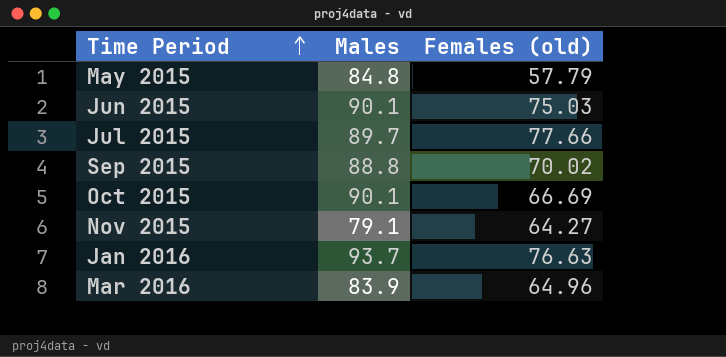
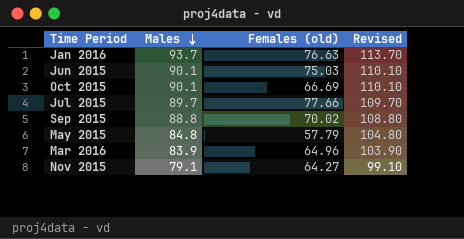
row order: Time Period ascending -> Males descending
column Revised | formula: none -> [Males] + 20

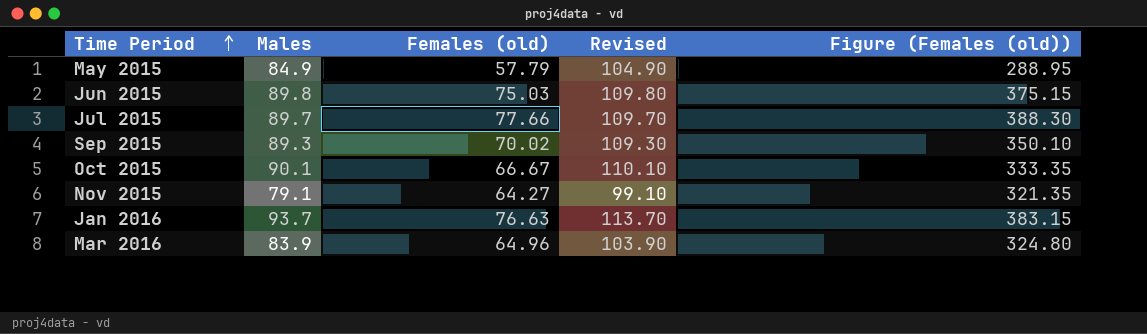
row order: Males descending -> Time Period ascending
column Figure (Females (old)) | formula: none -> [Females (old)] * 5
May 2015 | Males: 84.8 -> 84.9
May 2015 | Revised: 104.80 -> 104.90
Jun 2015 | Males: 90.1 -> 89.8
Jun 2015 | Revised: 110.10 -> 109.80
Sep 2015 | Males: 88.8 -> 89.3
Sep 2015 | Revised: 108.80 -> 109.30
Oct 2015 | Females (old): 66.69 -> 66.67

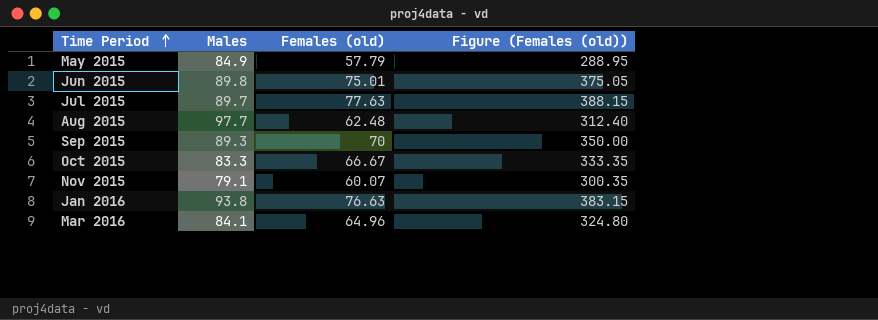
column Revised | formula: [Males] + 20 -> none
Jun 2015 | Females (old): 75.03 -> 75.01
Jun 2015 | Figure (Females (old)): 375.15 -> 375.05
Jul 2015 | Females (old): 77.66 -> 77.63
Jul 2015 | Figure (Females (old)): 388.30 -> 388.15
row Aug 2015: none -> 97.7 | 62.48 | 312.40
Sep 2015 | Females (old): 70.02 -> 70
Sep 2015 | Figure (Females (old)): 350.10 -> 350.00
Oct 2015 | Males: 90.1 -> 83.3
Nov 2015 | Females (old): 64.27 -> 60.07
Nov 2015 | Figure (Females (old)): 321.35 -> 300.35
Jan 2016 | Males: 93.7 -> 93.8
Mar 2016 | Males: 83.9 -> 84.1

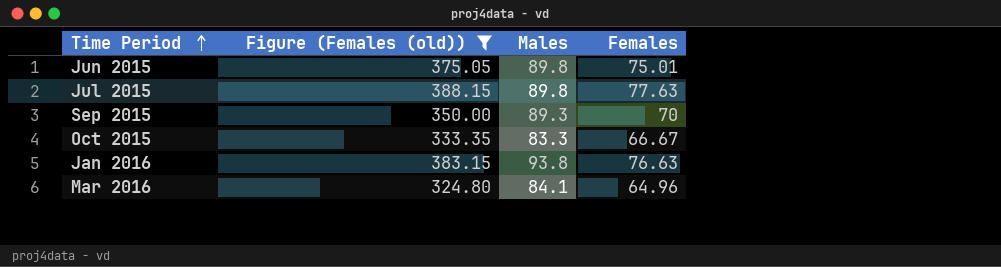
filter: none -> Figure (Females (old)) >= 324.80
column Figure (Females (old)) | position: 4 -> 2
column name: Females (old) -> Females
Jul 2015 | Males: 89.7 -> 89.8

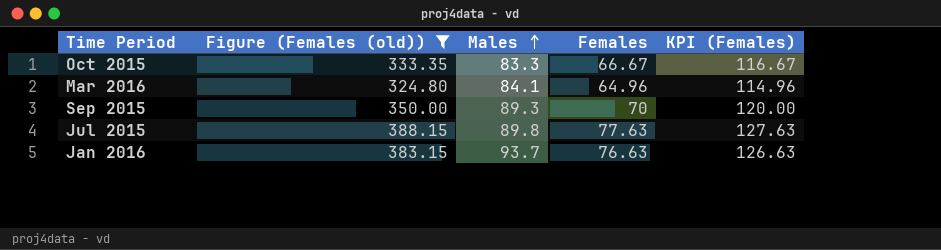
row order: Time Period ascending -> Males ascending
column KPI (Females) | formula: none -> [Females] + 50
row Jun 2015: 375.05 | 89.8 | 75.01 -> none
Jan 2016 | Males: 93.8 -> 93.7

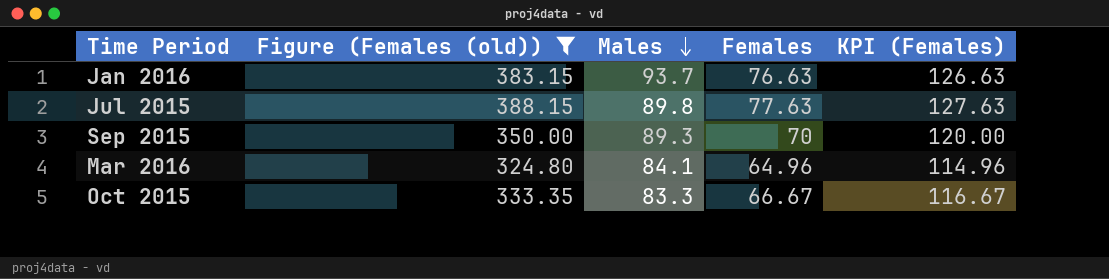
row order: Males ascending -> Males descending

